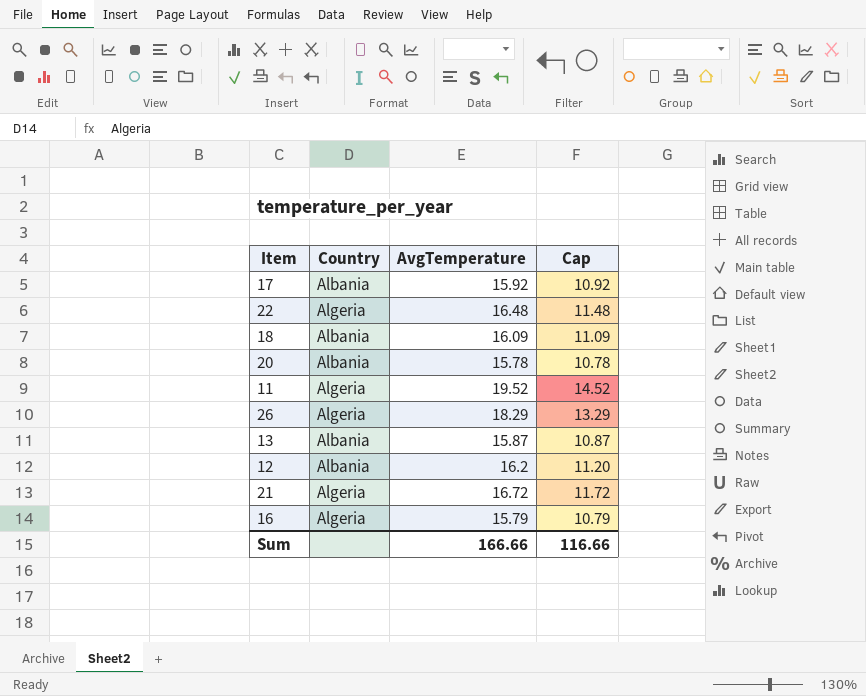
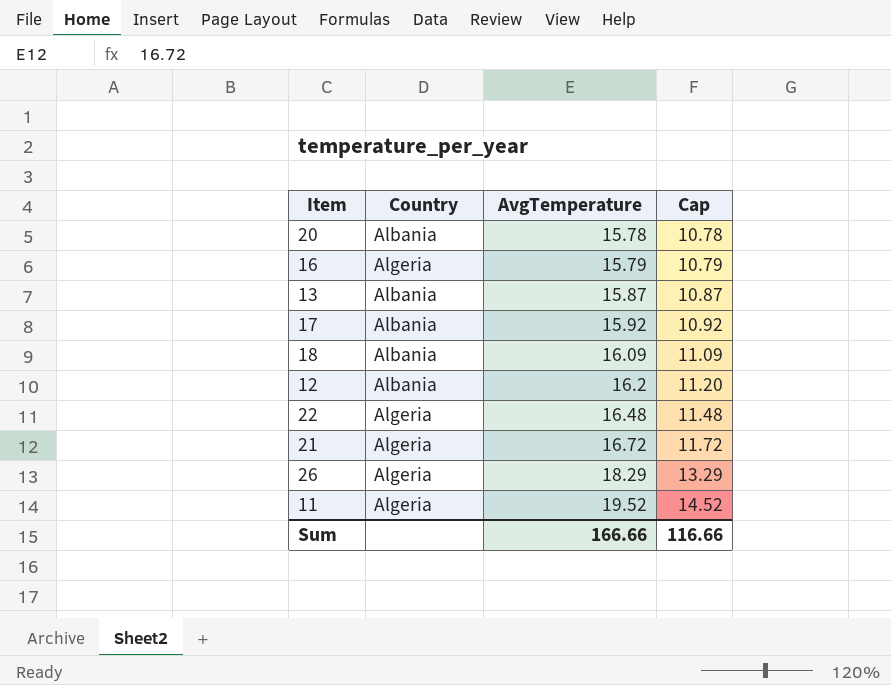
row order: none -> AvgTemperature ascending

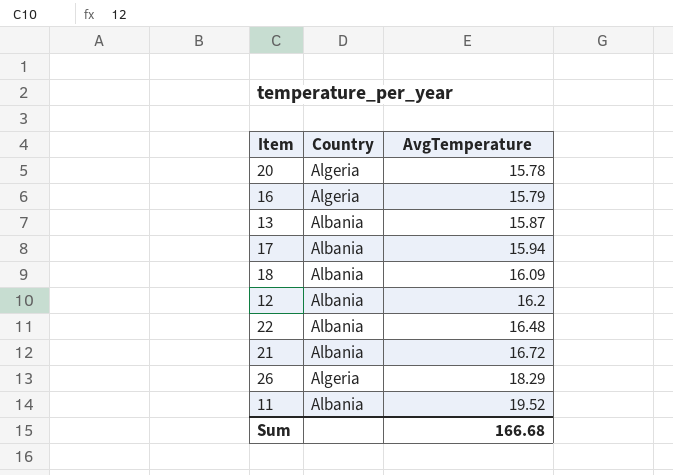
column Cap | formula: [AvgTemperature] - 5 -> none
20 | Country: Albania -> Algeria
17 | AvgTemperature: 15.92 -> 15.94
22 | Country: Algeria -> Albania
21 | Country: Algeria -> Albania
11 | Country: Algeria -> Albania
Sum | AvgTemperature: 166.66 -> 166.68

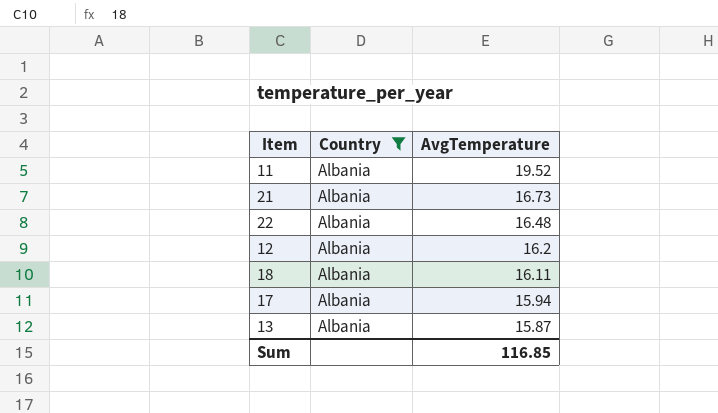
filter: none -> Country = Albania
row order: AvgTemperature ascending -> AvgTemperature descending
21 | AvgTemperature: 16.72 -> 16.73
18 | AvgTemperature: 16.09 -> 16.11
Sum | AvgTemperature: 166.68 -> 116.85

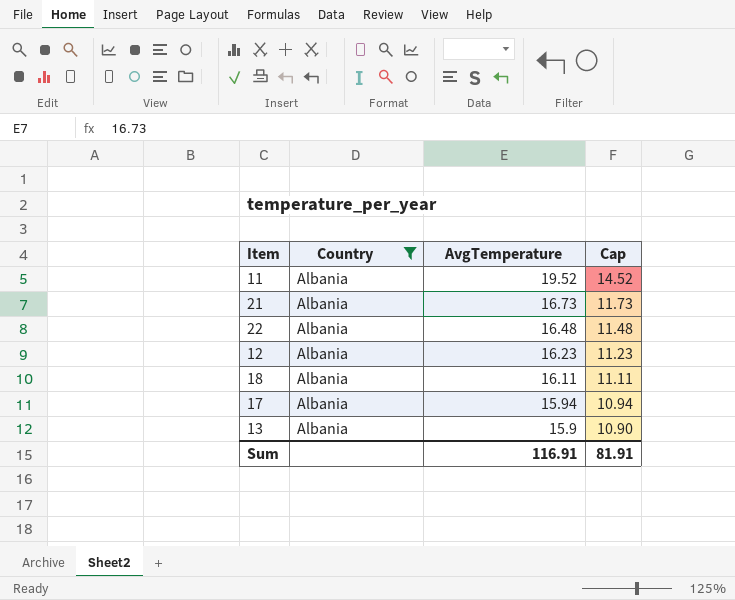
column Cap | formula: none -> [AvgTemperature] - 5
12 | AvgTemperature: 16.2 -> 16.23
13 | AvgTemperature: 15.87 -> 15.9
Sum | AvgTemperature: 116.85 -> 116.91

